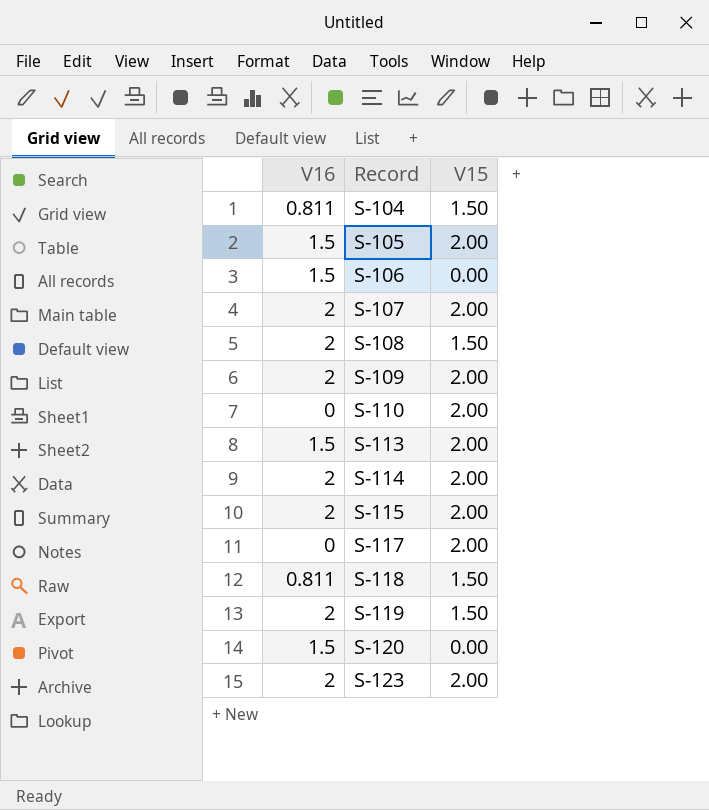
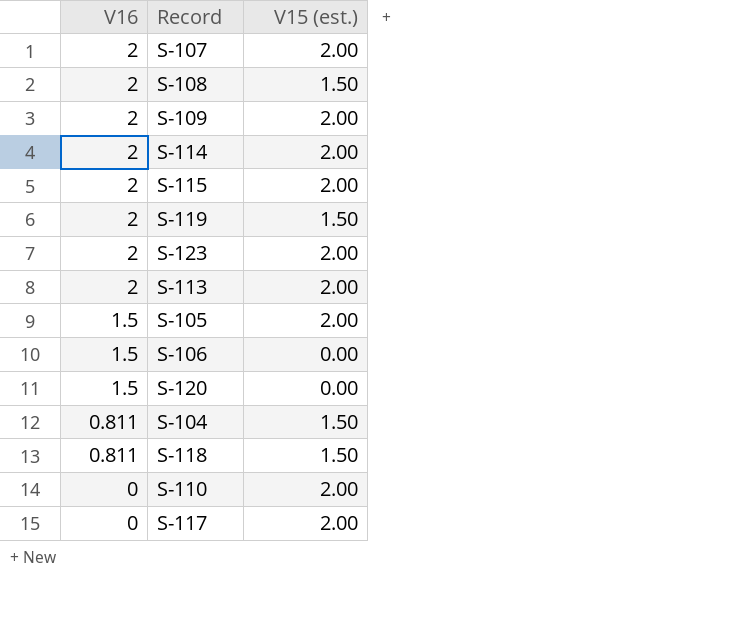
row order: Record ascending -> V16 descending
column name: V15 -> V15 (est.)
S-113 | V16: 1.5 -> 2

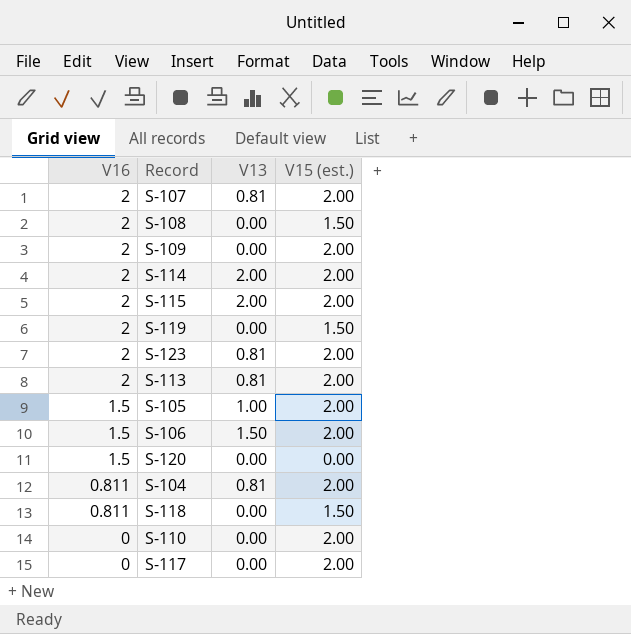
column V13 | position: none -> 3
S-106 | V15 (est.): 0.00 -> 2.00
S-104 | V15 (est.): 1.50 -> 2.00

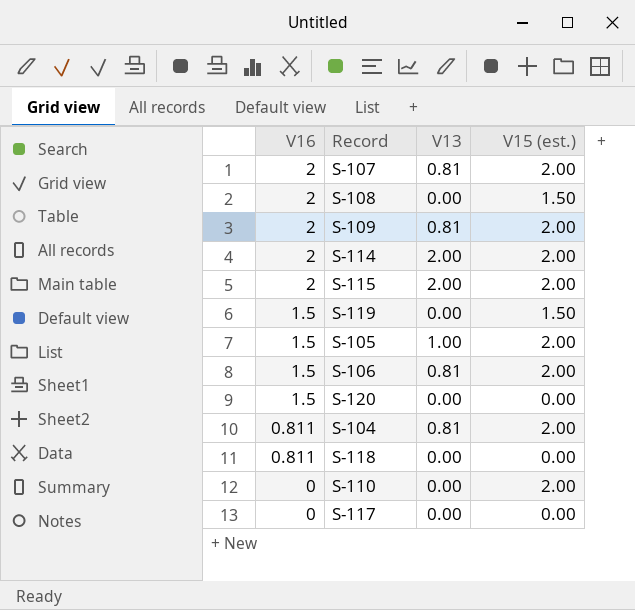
row S-123: 2 | 0.81 | 2.00 -> none
row S-113: 2 | 0.81 | 2.00 -> none
S-109 | V13: 0.00 -> 0.81
S-119 | V16: 2 -> 1.5
S-106 | V13: 1.50 -> 0.81
S-118 | V15 (est.): 1.50 -> 0.00
S-117 | V15 (est.): 2.00 -> 0.00

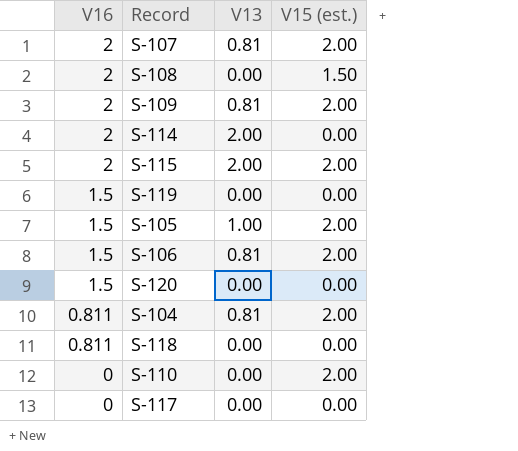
S-114 | V15 (est.): 2.00 -> 0.00
S-119 | V15 (est.): 1.50 -> 0.00

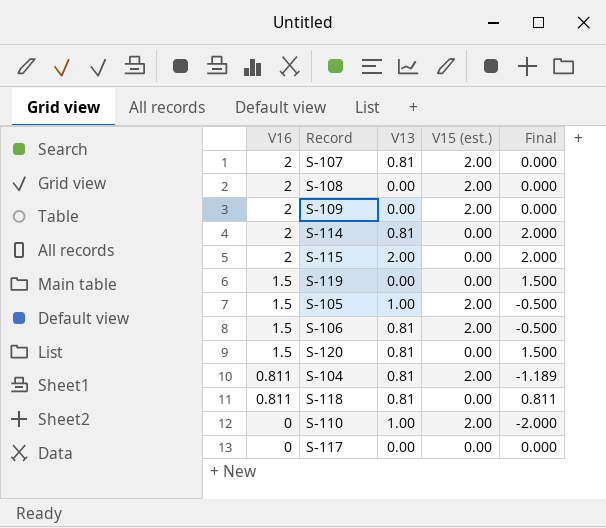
column Final | formula: none -> [V16] - [V15 (est.)]
S-108 | V15 (est.): 1.50 -> 2.00
S-109 | V13: 0.81 -> 0.00
S-114 | V13: 2.00 -> 0.81
S-115 | V15 (est.): 2.00 -> 0.00
S-120 | V13: 0.00 -> 0.81
S-118 | V13: 0.00 -> 0.81
S-110 | V13: 0.00 -> 1.00

